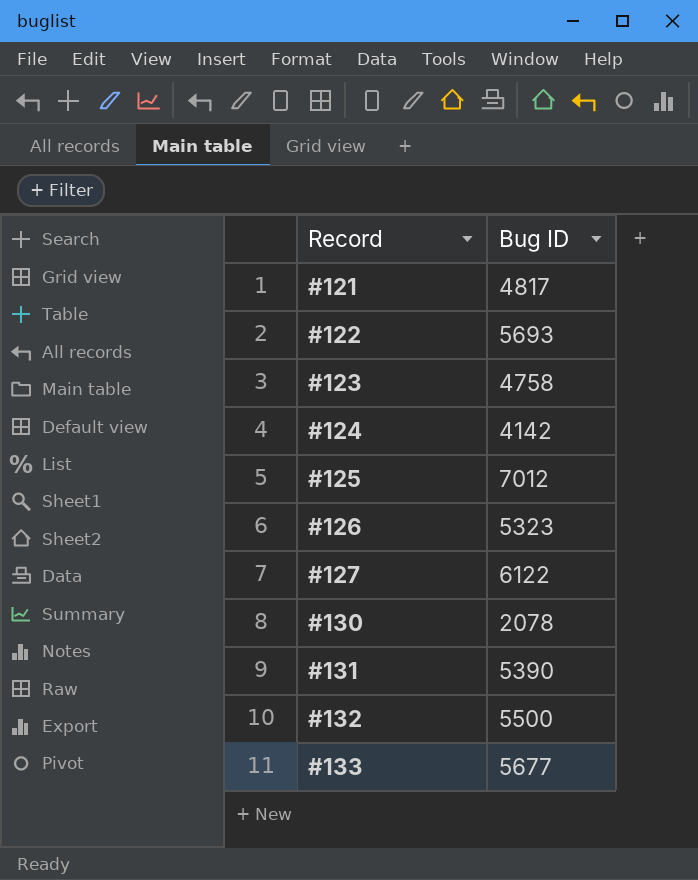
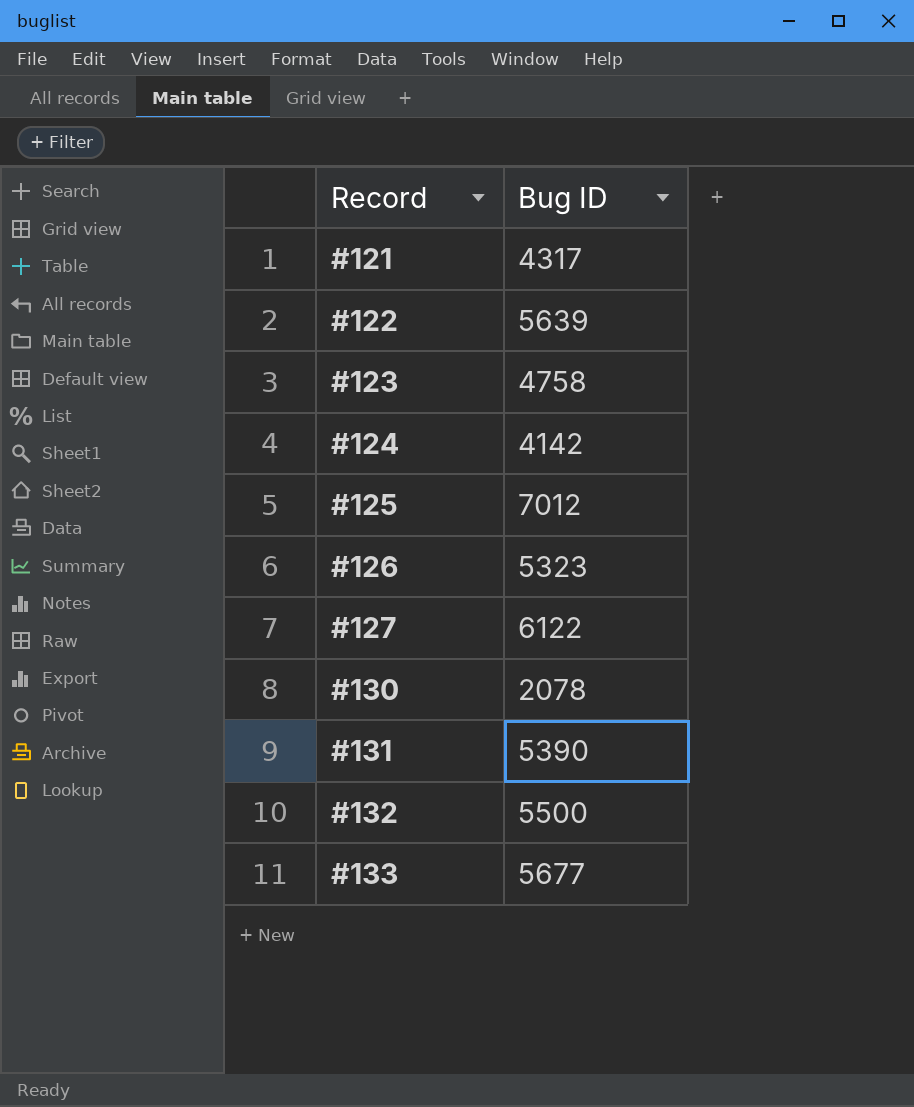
#121 | Bug ID: 4817 -> 4317
#122 | Bug ID: 5693 -> 5639

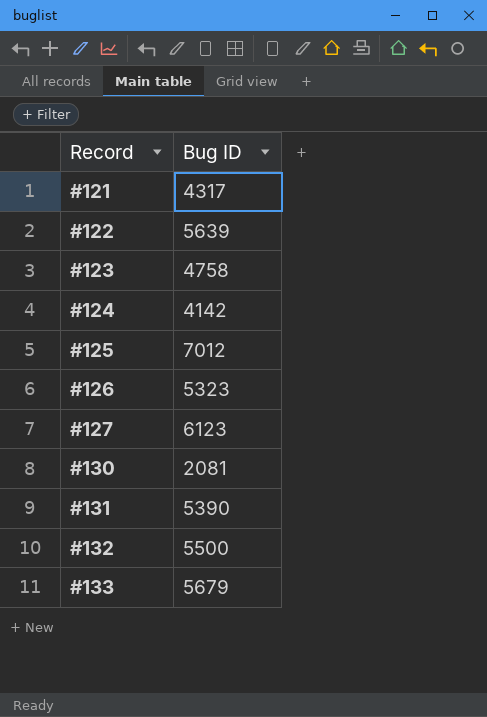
#127 | Bug ID: 6122 -> 6123
#130 | Bug ID: 2078 -> 2081
#133 | Bug ID: 5677 -> 5679

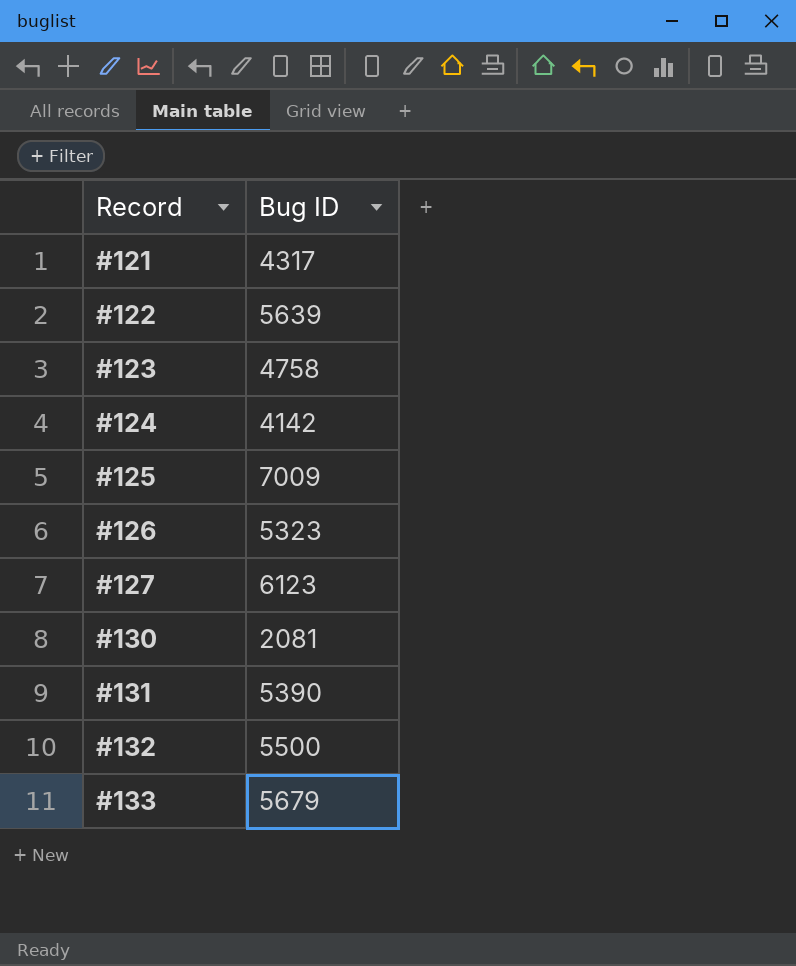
#125 | Bug ID: 7012 -> 7009

